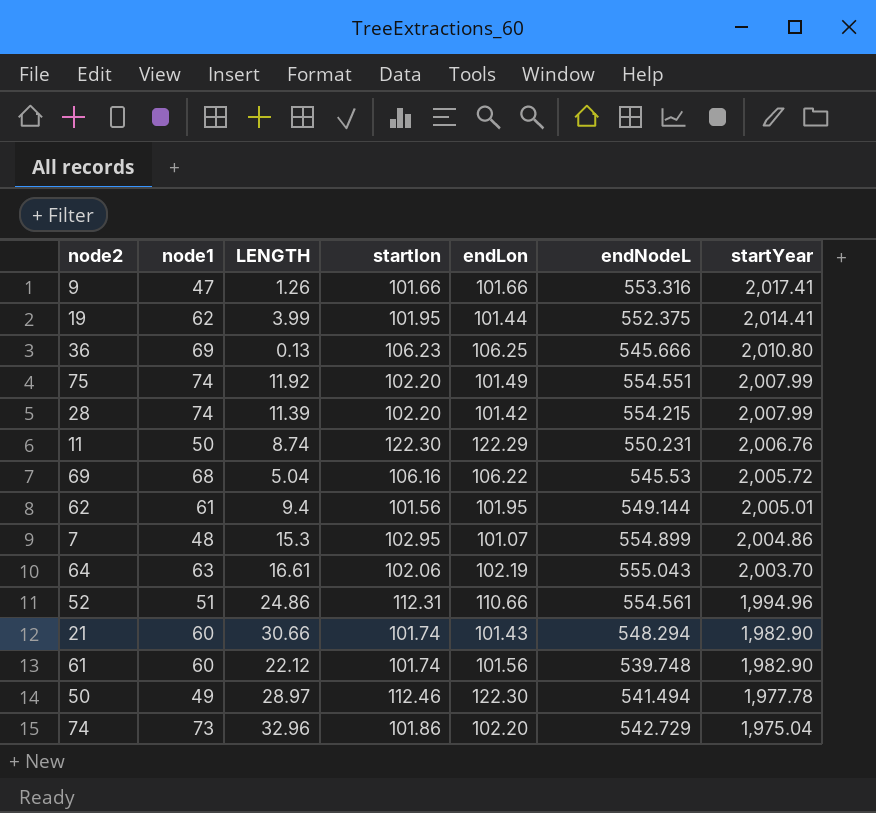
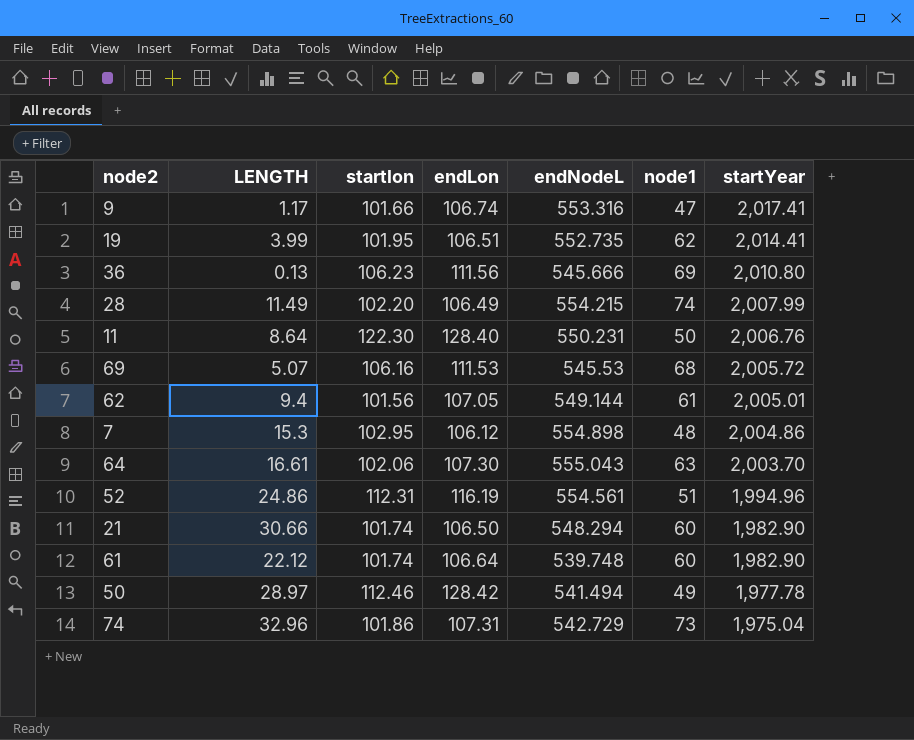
column node1 | position: 2 -> 6
row 75: 74 | 11.92 | 102.20 | 101.49 | 554.551 | 2,007.99 -> none
9 | LENGTH: 1.26 -> 1.17
9 | endLon: 101.66 -> 106.74
19 | endLon: 101.44 -> 106.51
19 | endNodeL: 552.375 -> 552.735
36 | endLon: 106.25 -> 111.56
28 | LENGTH: 11.39 -> 11.49
28 | endLon: 101.42 -> 106.49
11 | LENGTH: 8.74 -> 8.64
11 | endLon: 122.29 -> 128.40
69 | LENGTH: 5.04 -> 5.07
69 | endLon: 106.22 -> 111.53
62 | endLon: 101.95 -> 107.05
7 | endLon: 101.07 -> 106.12
7 | endNodeL: 554.899 -> 554.898
64 | endLon: 102.19 -> 107.30
52 | endLon: 110.66 -> 116.19
21 | endLon: 101.43 -> 106.50
61 | endLon: 101.56 -> 106.64
50 | endLon: 122.30 -> 128.42
74 | endLon: 102.20 -> 107.31

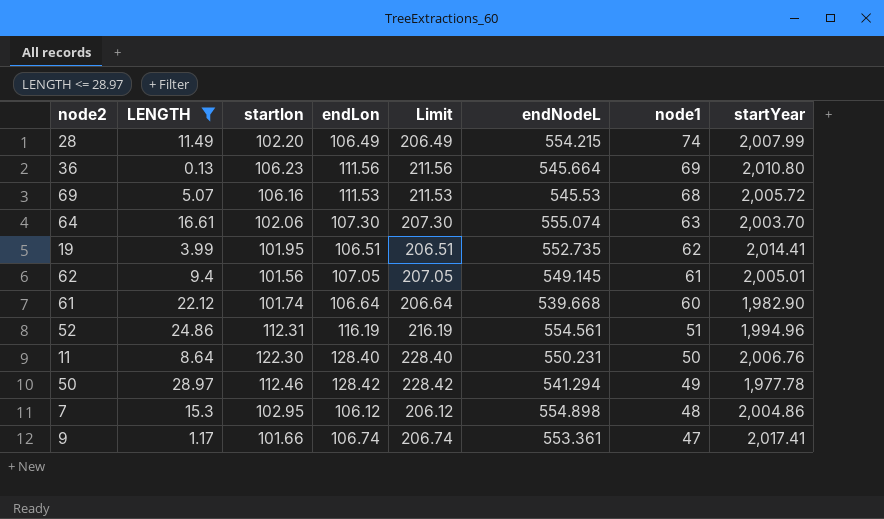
filter: none -> LENGTH <= 28.97
row order: startYear descending -> node1 descending
column Limit | formula: none -> [endLon] + 100
36 | endNodeL: 545.666 -> 545.664
64 | endNodeL: 555.043 -> 555.074
62 | endNodeL: 549.144 -> 549.145
61 | endNodeL: 539.748 -> 539.668
50 | endNodeL: 541.494 -> 541.294
9 | endNodeL: 553.316 -> 553.361

